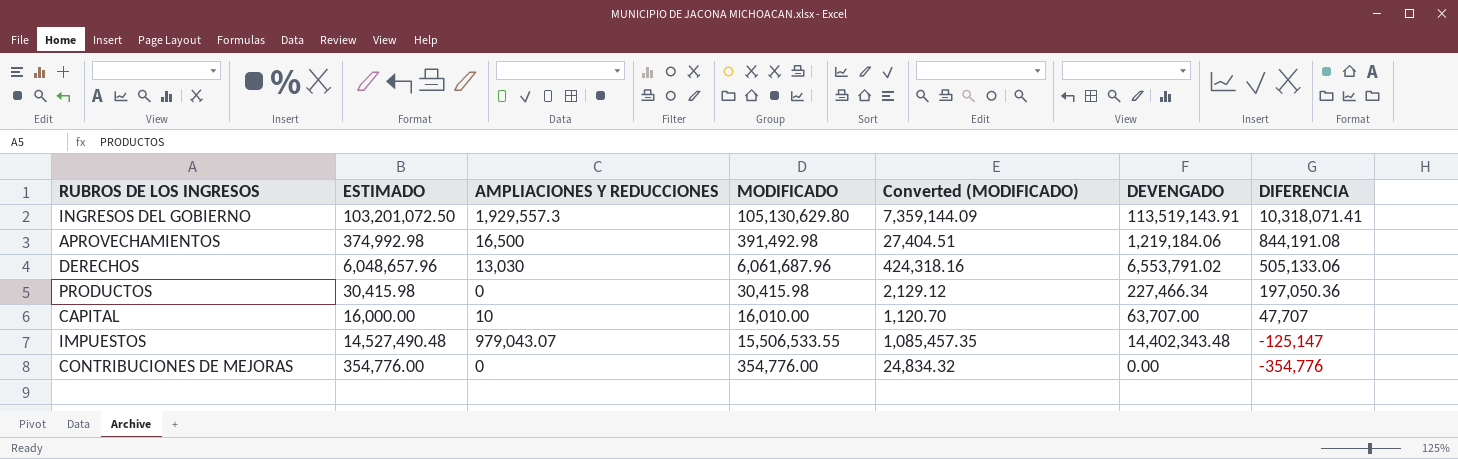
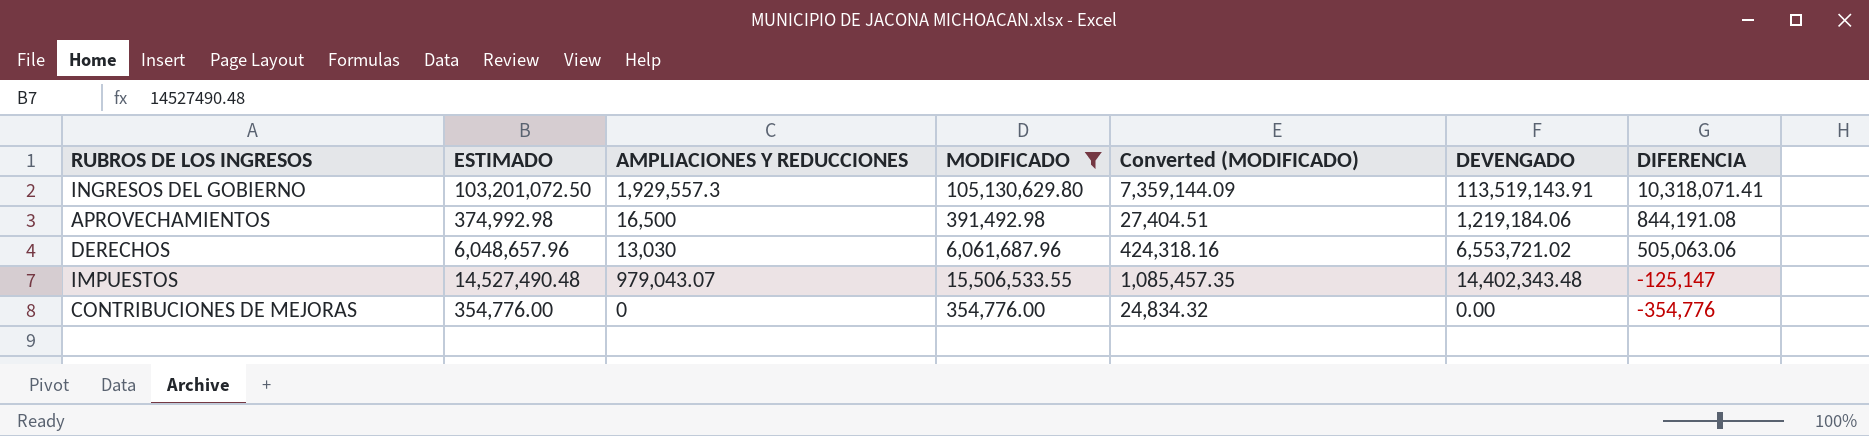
filter: none -> MODIFICADO >= 354,776.00
DERECHOS | DEVENGADO: 6,553,791.02 -> 6,553,721.02
DERECHOS | DIFERENCIA: 505,133.06 -> 505,063.06

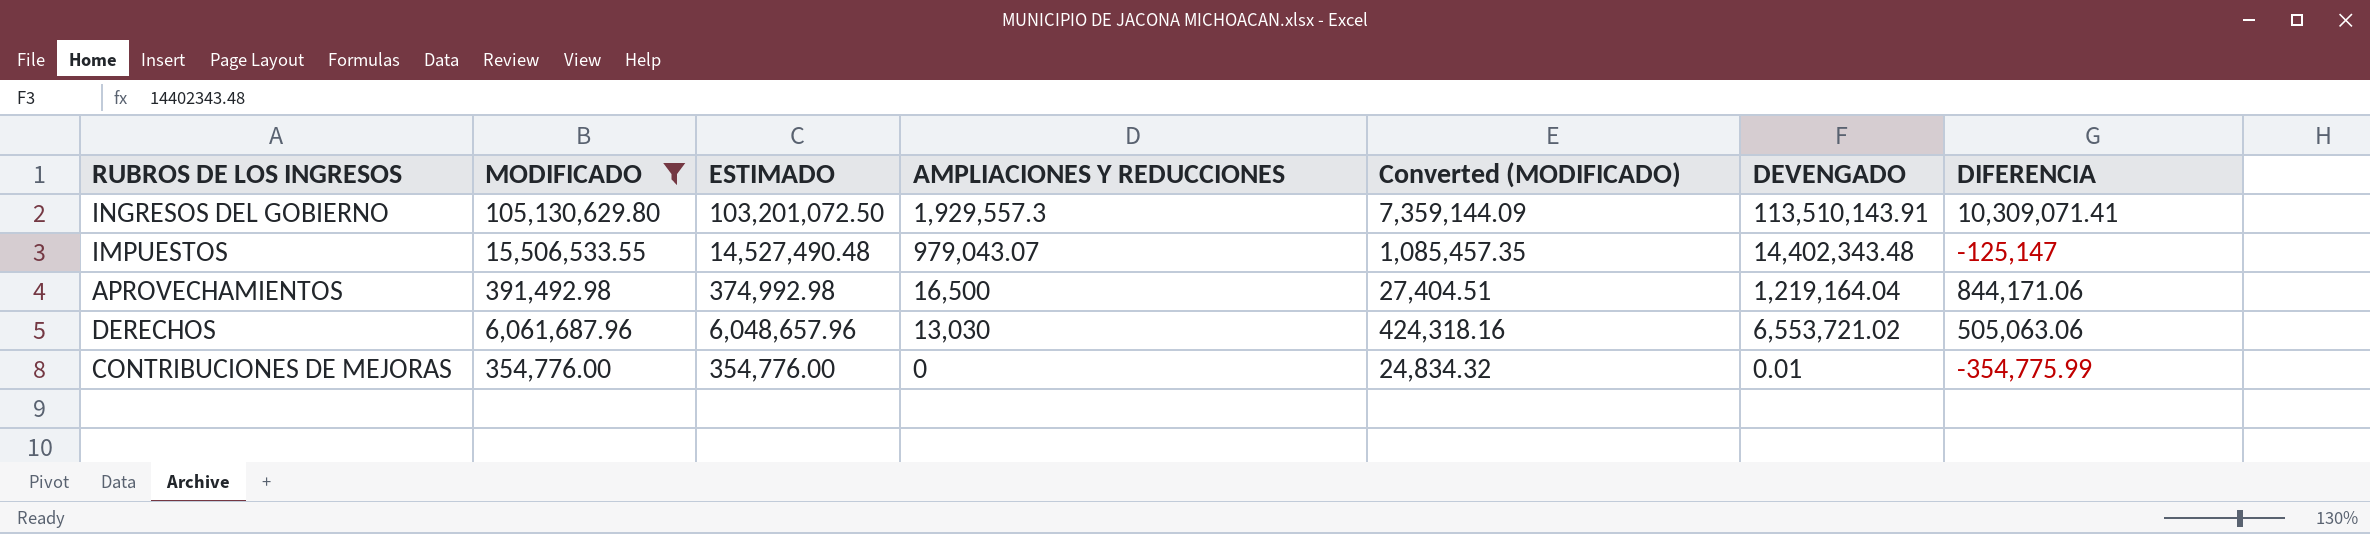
row order: DIFERENCIA descending -> AMPLIACIONES Y REDUCCIONES descending
column MODIFICADO | position: 4 -> 2
INGRESOS DEL GOBIERNO | DEVENGADO: 113,519,143.91 -> 113,510,143.91
INGRESOS DEL GOBIERNO | DIFERENCIA: 10,318,071.41 -> 10,309,071.41
APROVECHAMIENTOS | DEVENGADO: 1,219,184.06 -> 1,219,164.04
APROVECHAMIENTOS | DIFERENCIA: 844,191.08 -> 844,171.06
CONTRIBUCIONES DE MEJORAS | DEVENGADO: 0.00 -> 0.01
CONTRIBUCIONES DE MEJORAS | DIFERENCIA: -354,776 -> -354,775.99

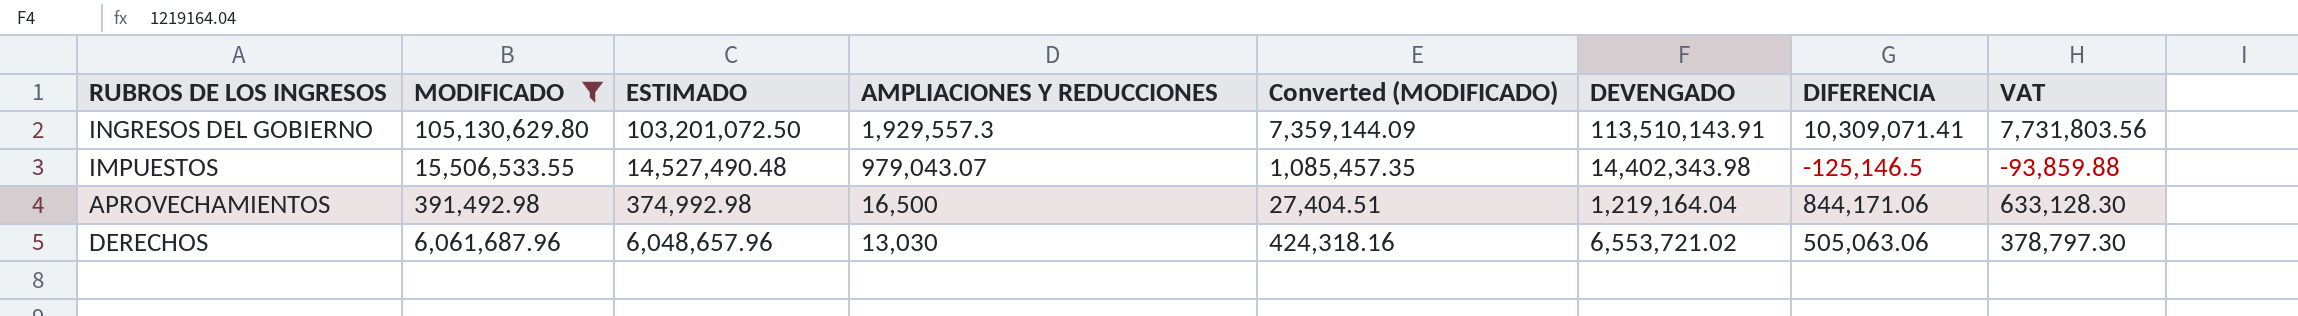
column VAT | formula: none -> [DIFERENCIA] * 0.75
row CONTRIBUCIONES DE MEJORAS: 354,776.00 | 354,776.00 | 0 | 24,834.32 | 0.01 | -354,775.99 -> none
IMPUESTOS | DEVENGADO: 14,402,343.48 -> 14,402,343.98
IMPUESTOS | DIFERENCIA: -125,147 -> -125,146.5

